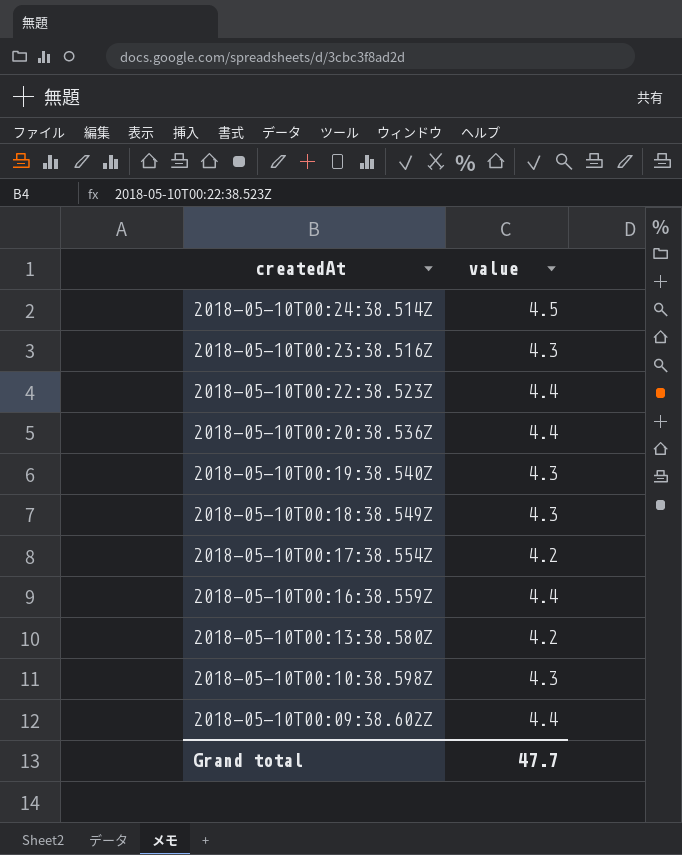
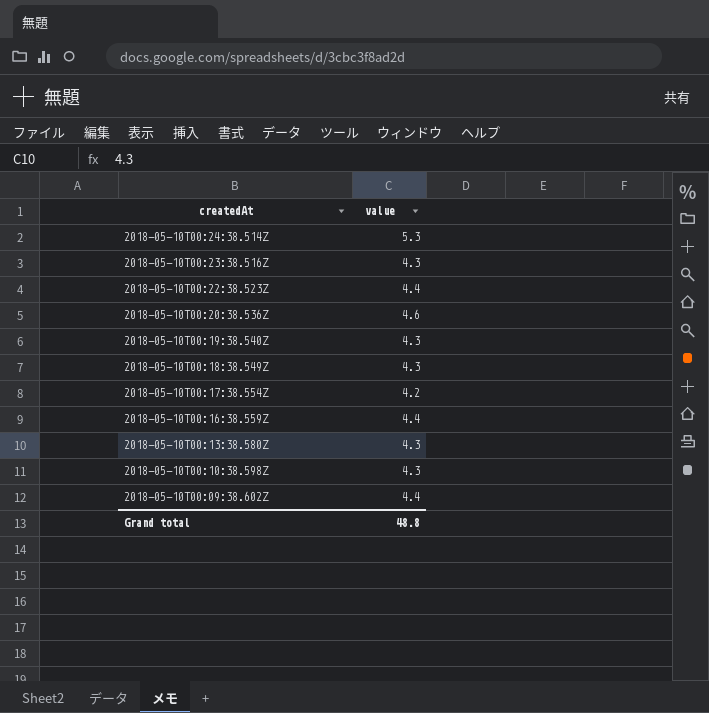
2018-05-10T00:24:38.514Z | value: 4.5 -> 5.3
2018-05-10T00:20:38.536Z | value: 4.4 -> 4.6
2018-05-10T00:13:38.580Z | value: 4.2 -> 4.3
Grand total | value: 47.7 -> 48.8

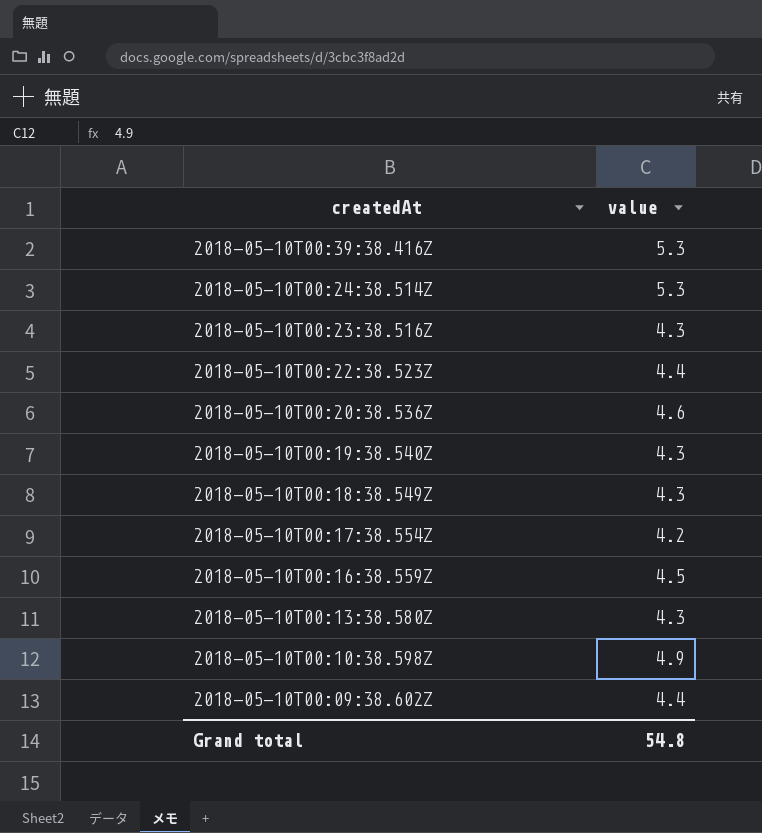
row 2018-05-10T00:39:38.416Z: none -> 5.3
2018-05-10T00:16:38.559Z | value: 4.4 -> 4.5
2018-05-10T00:10:38.598Z | value: 4.3 -> 4.9
Grand total | value: 48.8 -> 54.8

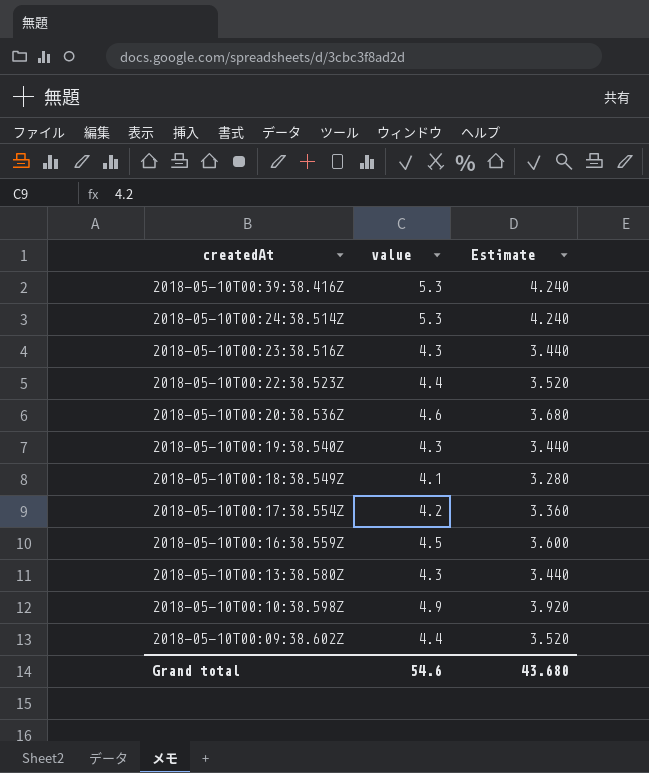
column Estimate | formula: none -> [value] * 0.8
2018-05-10T00:18:38.549Z | value: 4.3 -> 4.1
Grand total | value: 54.8 -> 54.6

